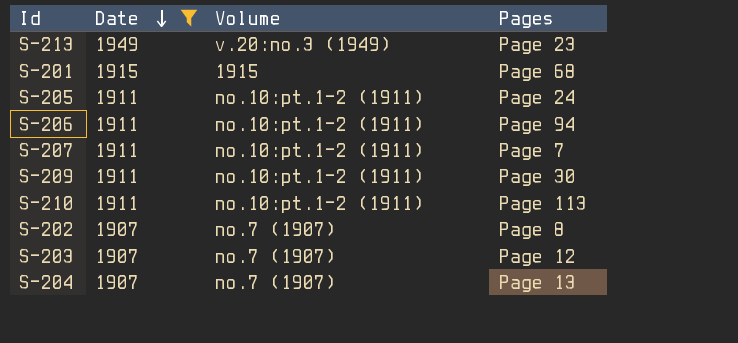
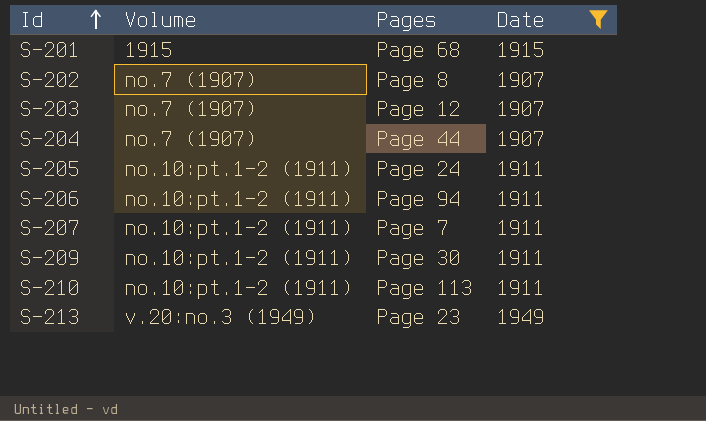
row order: Date descending -> Id ascending
column Date | position: 2 -> 4
S-204 | Pages: Page 13 -> Page 44

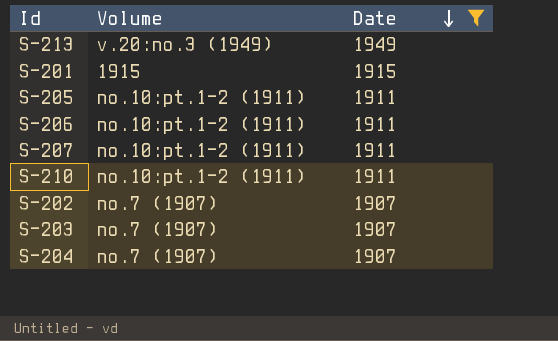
row order: Id ascending -> Date descending
column Pages | position: 3 -> none
row S-209: no.10:pt.1-2 (1911) | Page 30 | 1911 -> none

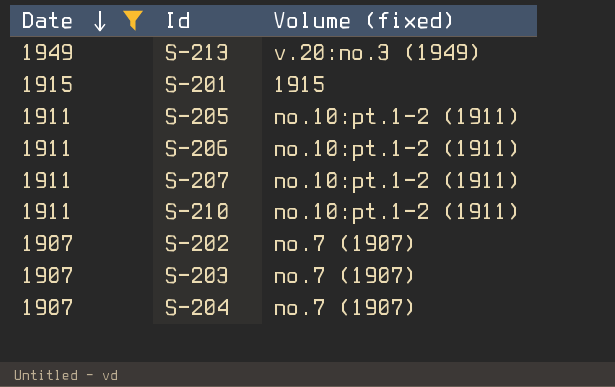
column Date | position: 3 -> 1
column name: Volume -> Volume (fixed)

